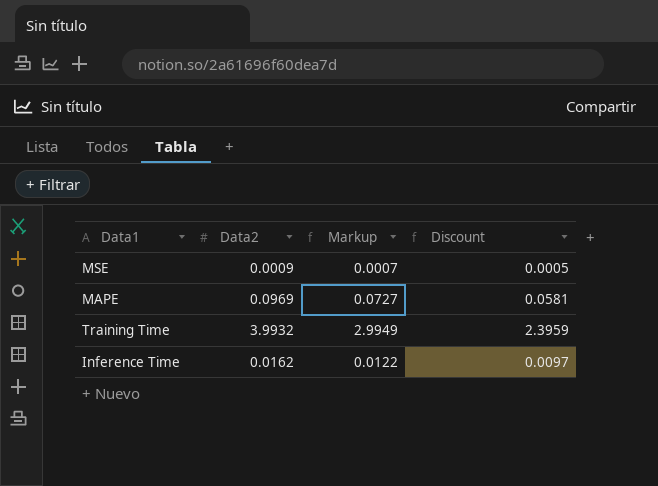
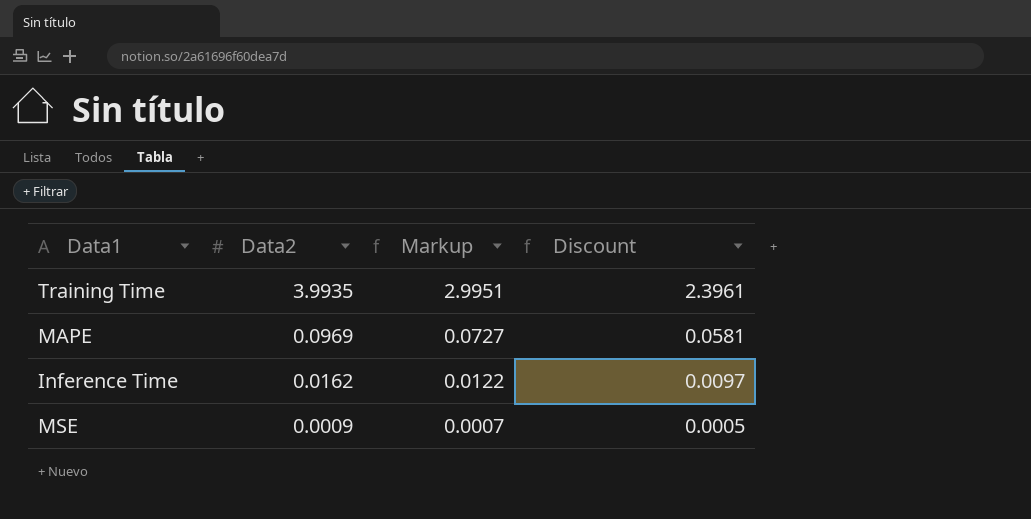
row order: none -> Data2 descending
Training Time | Data2: 3.9932 -> 3.9935
Training Time | Markup: 2.9949 -> 2.9951
Training Time | Discount: 2.3959 -> 2.3961

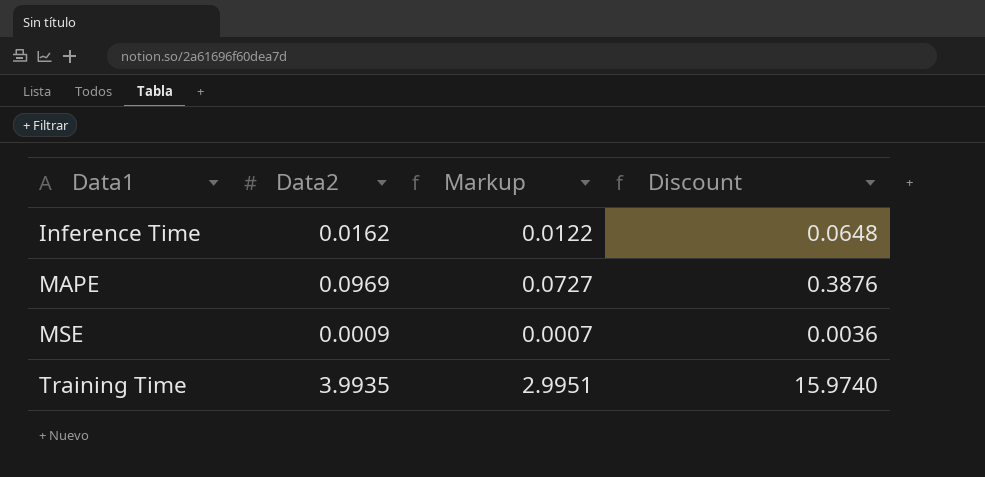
row order: Data2 descending -> Data1 ascending
column Discount | formula: [Data2] * 0.6 -> [Data2] * 4

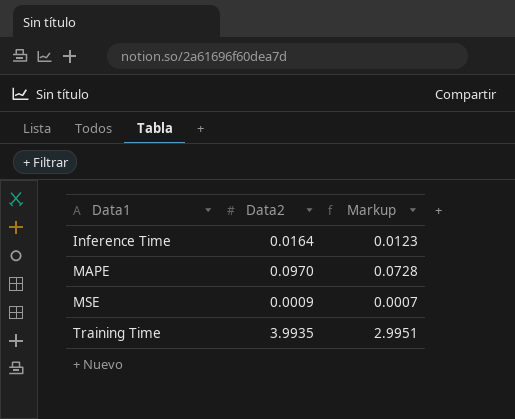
column Discount | formula: [Data2] * 4 -> none
Inference Time | Data2: 0.0162 -> 0.0164
Inference Time | Markup: 0.0122 -> 0.0123
MAPE | Data2: 0.0969 -> 0.0970
MAPE | Markup: 0.0727 -> 0.0728

